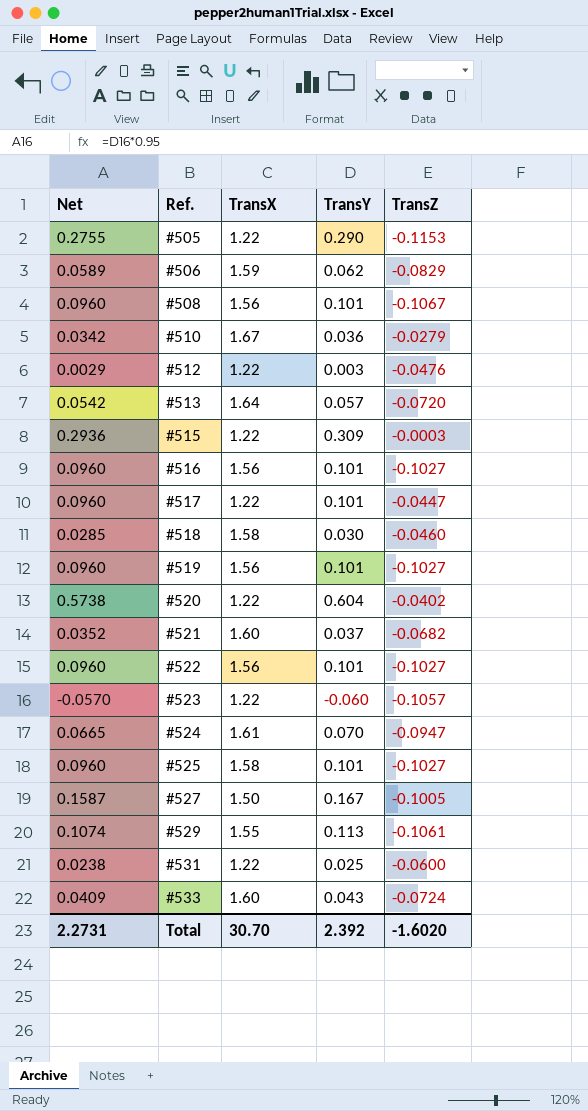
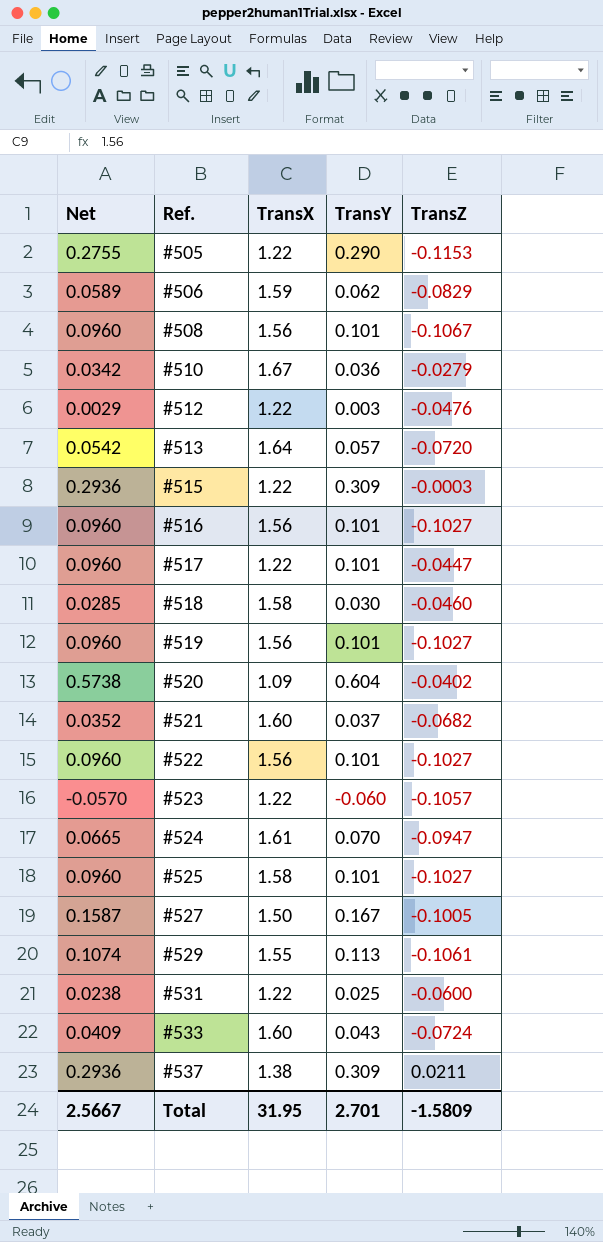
#520 | TransX: 1.22 -> 1.09
row #537: none -> 0.2936 | 1.38 | 0.309 | 0.0211
Total | Net: 2.2731 -> 2.5667
Total | TransX: 30.70 -> 31.95
Total | TransY: 2.392 -> 2.701
Total | TransZ: -1.6020 -> -1.5809

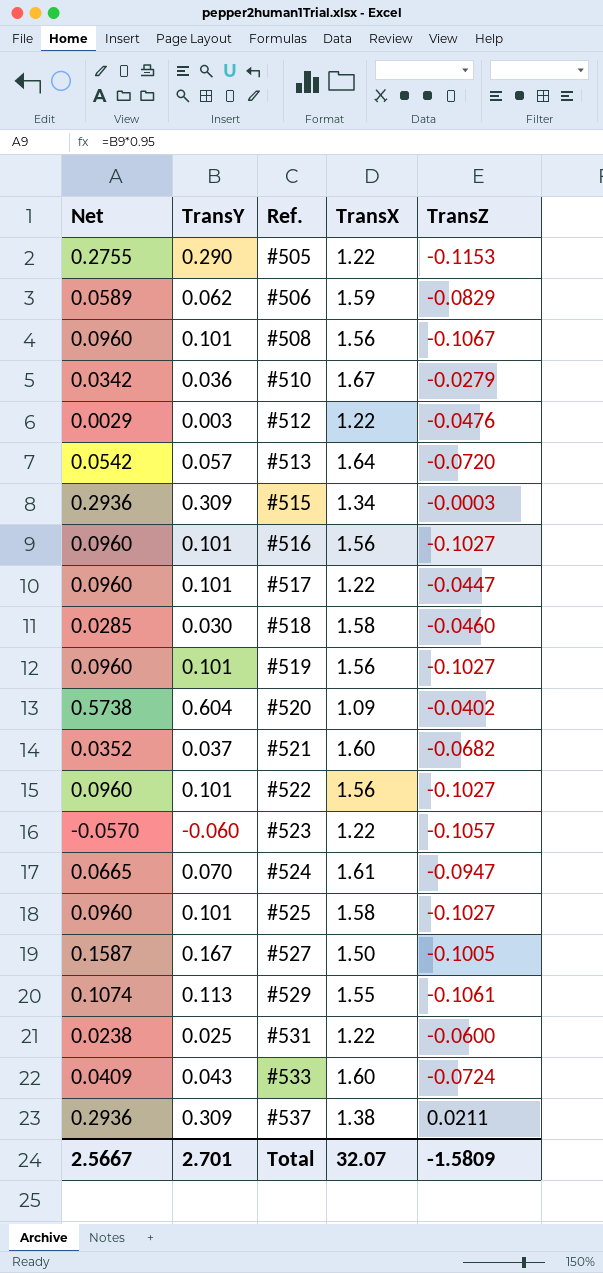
column TransY | position: 4 -> 2
#515 | TransX: 1.22 -> 1.34
Total | TransX: 31.95 -> 32.07

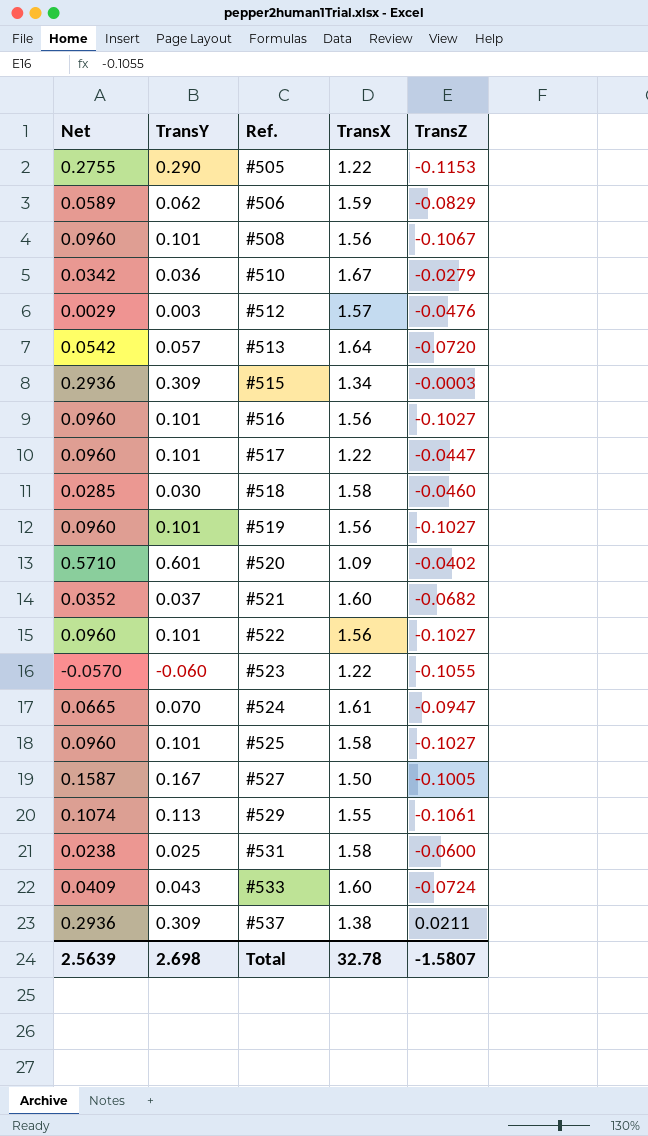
#512 | TransX: 1.22 -> 1.57
#520 | Net: 0.5738 -> 0.5710
#520 | TransY: 0.604 -> 0.601
#523 | TransZ: -0.1057 -> -0.1055
#531 | TransX: 1.22 -> 1.58
Total | Net: 2.5667 -> 2.5639
Total | TransY: 2.701 -> 2.698
Total | TransX: 32.07 -> 32.78
Total | TransZ: -1.5809 -> -1.5807

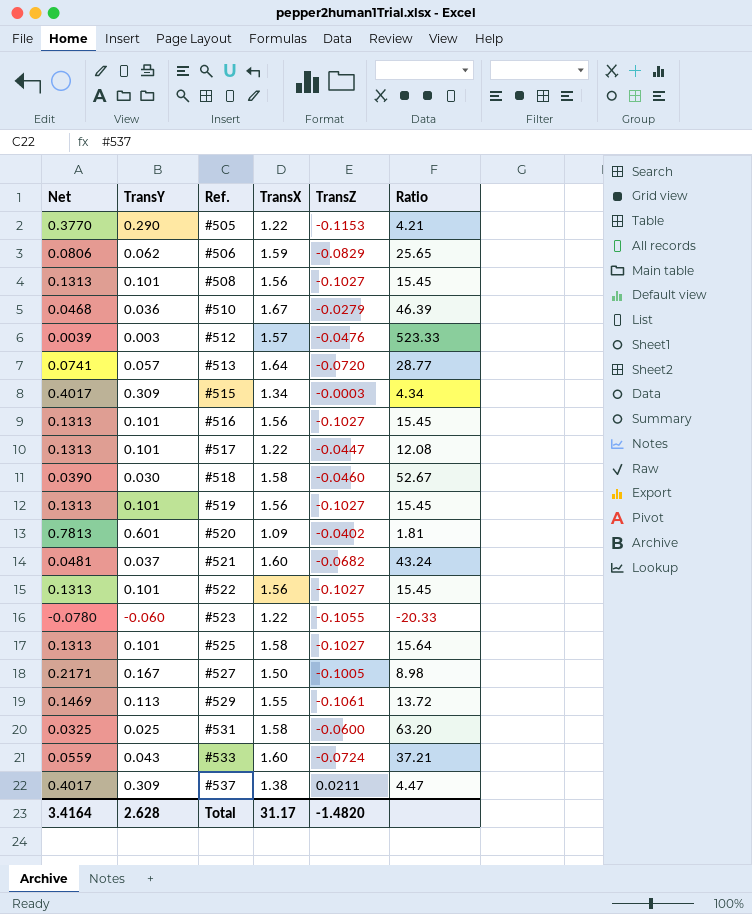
column Net | formula: [TransY] * 0.95 -> [TransY] * 1.3
column Ratio | formula: none -> [TransX] / [TransY]
row #524: 0.0665 | 0.070 | 1.61 | -0.0947 -> none
#508 | TransZ: -0.1067 -> -0.1027
Total | Net: 2.5639 -> 3.4164
Total | TransY: 2.698 -> 2.628
Total | TransX: 32.78 -> 31.17
Total | TransZ: -1.5807 -> -1.4820

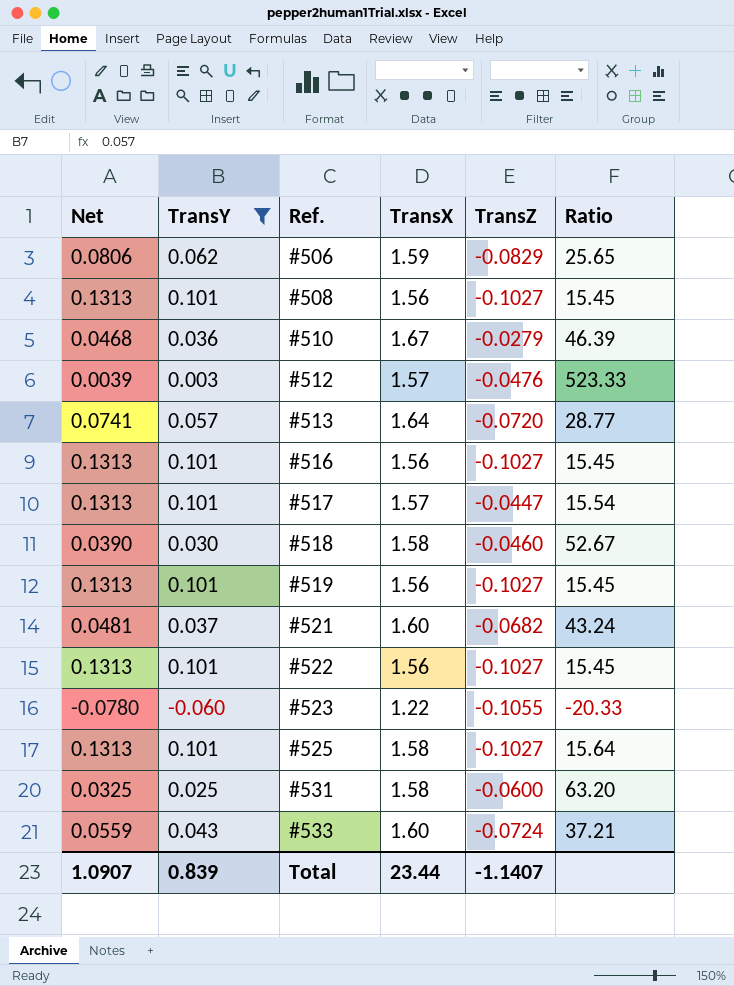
filter: none -> TransY <= 0.101
#517 | TransX: 1.22 -> 1.57
#517 | Ratio: 12.08 -> 15.54
Total | Net: 3.4164 -> 1.0907
Total | TransY: 2.628 -> 0.839
Total | TransX: 31.17 -> 23.44
Total | TransZ: -1.4820 -> -1.1407

